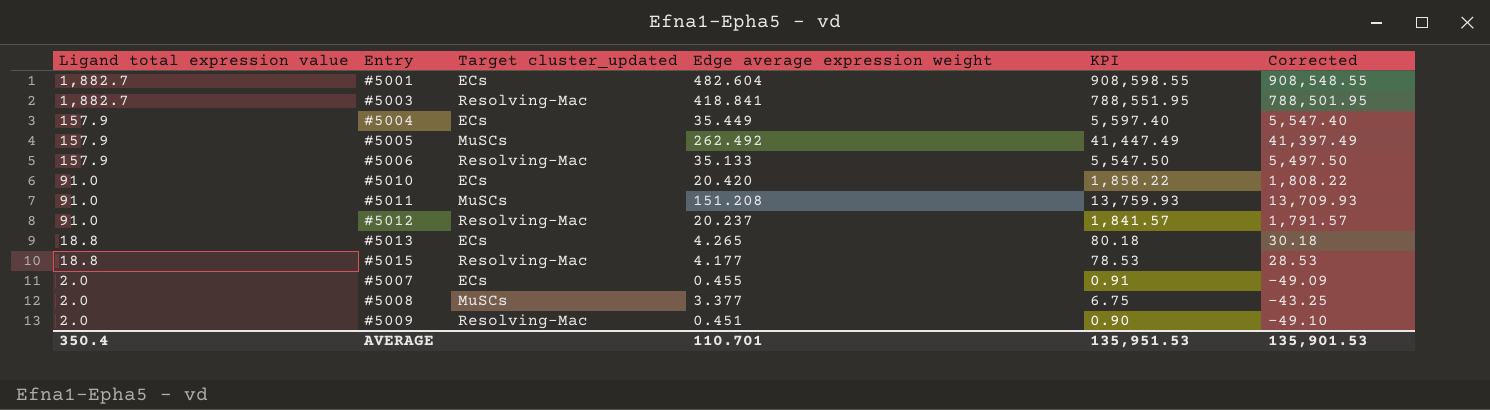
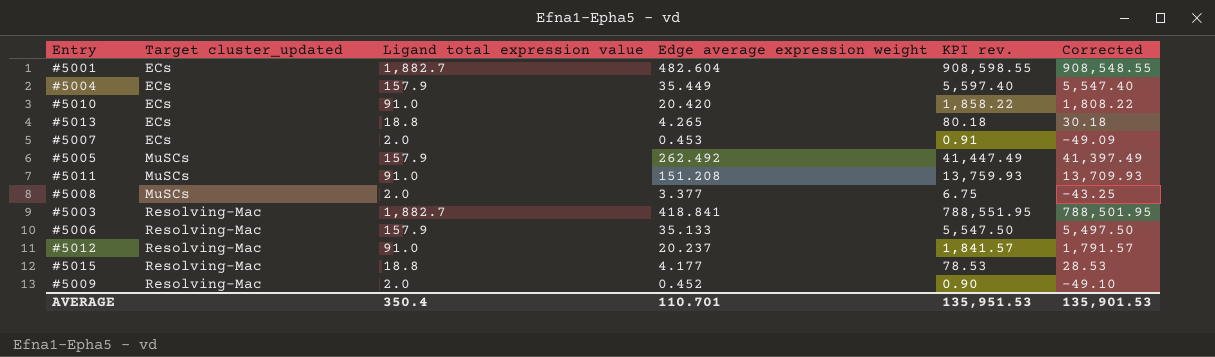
row order: Ligand total expression value descending -> Target cluster_updated ascending
column Ligand total expression value | position: 1 -> 3
column name: KPI -> KPI rev.
#5007 | Edge average expression weight: 0.455 -> 0.453
#5009 | Edge average expression weight: 0.451 -> 0.452

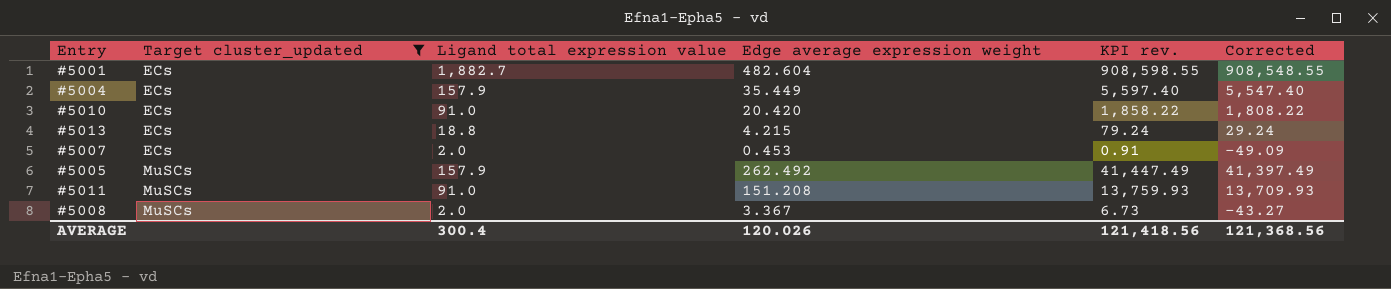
filter: none -> Target cluster_updated != Resolving-Mac
#5013 | Edge average expression weight: 4.265 -> 4.215
#5013 | KPI rev.: 80.18 -> 79.24
#5013 | Corrected: 30.18 -> 29.24
#5008 | Edge average expression weight: 3.377 -> 3.367
#5008 | KPI rev.: 6.75 -> 6.73
#5008 | Corrected: -43.25 -> -43.27
AVERAGE | Ligand total expression value: 350.4 -> 300.4
AVERAGE | Edge average expression weight: 110.701 -> 120.026
AVERAGE | KPI rev.: 135,951.53 -> 121,418.56
AVERAGE | Corrected: 135,901.53 -> 121,368.56

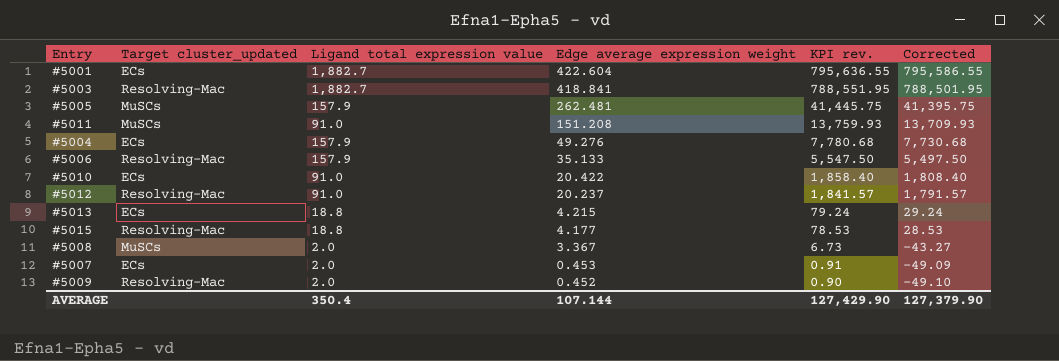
filter: Target cluster_updated != Resolving-Mac -> none
row order: Target cluster_updated ascending -> Edge average expression weight descending
#5001 | Edge average expression weight: 482.604 -> 422.604
#5001 | KPI rev.: 908,598.55 -> 795,636.55
#5001 | Corrected: 908,548.55 -> 795,586.55
#5005 | Edge average expression weight: 262.492 -> 262.481
#5005 | KPI rev.: 41,447.49 -> 41,445.75
#5005 | Corrected: 41,397.49 -> 41,395.75
#5004 | Edge average expression weight: 35.449 -> 49.276
#5004 | KPI rev.: 5,597.40 -> 7,780.68
#5004 | Corrected: 5,547.40 -> 7,730.68
#5010 | Edge average expression weight: 20.420 -> 20.422
#5010 | KPI rev.: 1,858.22 -> 1,858.40
#5010 | Corrected: 1,808.22 -> 1,808.40
AVERAGE | Ligand total expression value: 300.4 -> 350.4
AVERAGE | Edge average expression weight: 120.026 -> 107.144
AVERAGE | KPI rev.: 121,418.56 -> 127,429.90
AVERAGE | Corrected: 121,368.56 -> 127,379.90

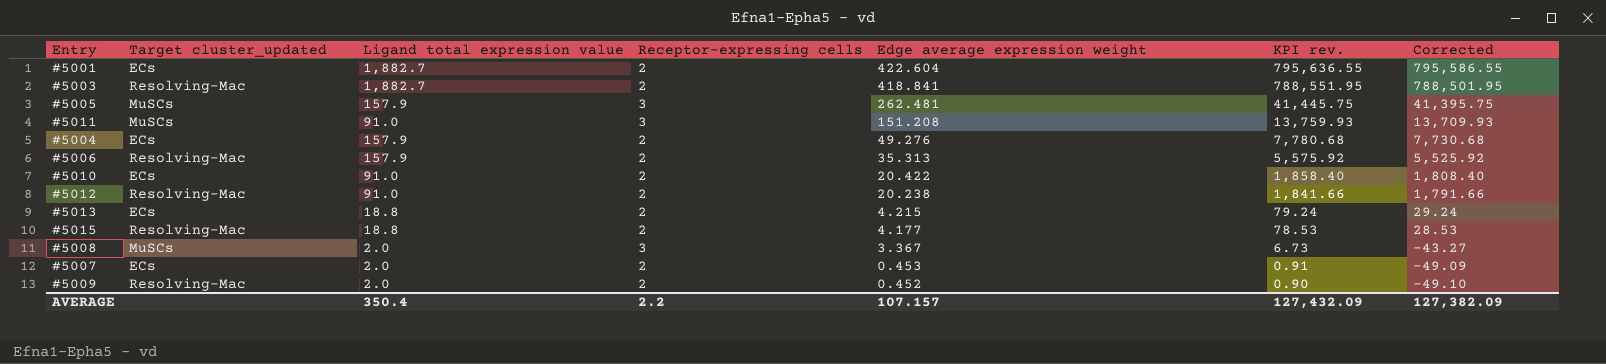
column Receptor-expressing cells | position: none -> 4
#5006 | Edge average expression weight: 35.133 -> 35.313
#5006 | KPI rev.: 5,547.50 -> 5,575.92
#5006 | Corrected: 5,497.50 -> 5,525.92
#5012 | Edge average expression weight: 20.237 -> 20.238
#5012 | KPI rev.: 1,841.57 -> 1,841.66
#5012 | Corrected: 1,791.57 -> 1,791.66
AVERAGE | Edge average expression weight: 107.144 -> 107.157
AVERAGE | KPI rev.: 127,429.90 -> 127,432.09
AVERAGE | Corrected: 127,379.90 -> 127,382.09

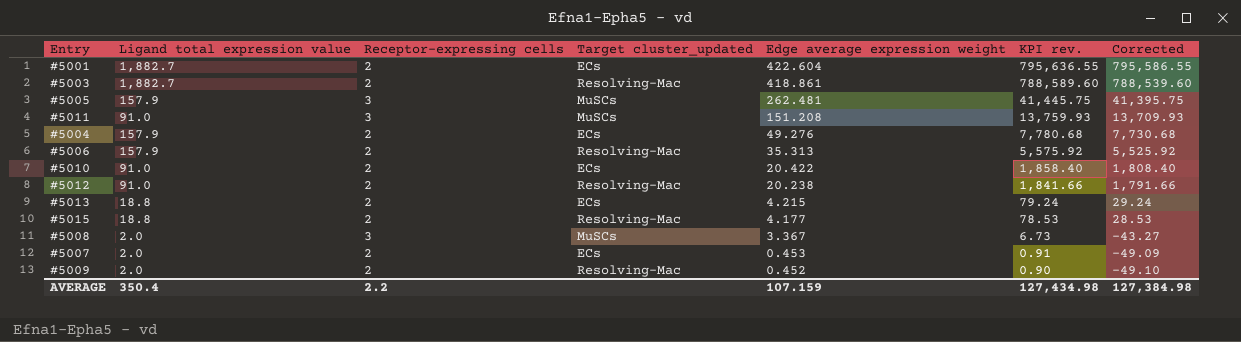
column Target cluster_updated | position: 2 -> 4
#5003 | Edge average expression weight: 418.841 -> 418.861
#5003 | KPI rev.: 788,551.95 -> 788,589.60
#5003 | Corrected: 788,501.95 -> 788,539.60
AVERAGE | Edge average expression weight: 107.157 -> 107.159
AVERAGE | KPI rev.: 127,432.09 -> 127,434.98
AVERAGE | Corrected: 127,382.09 -> 127,384.98

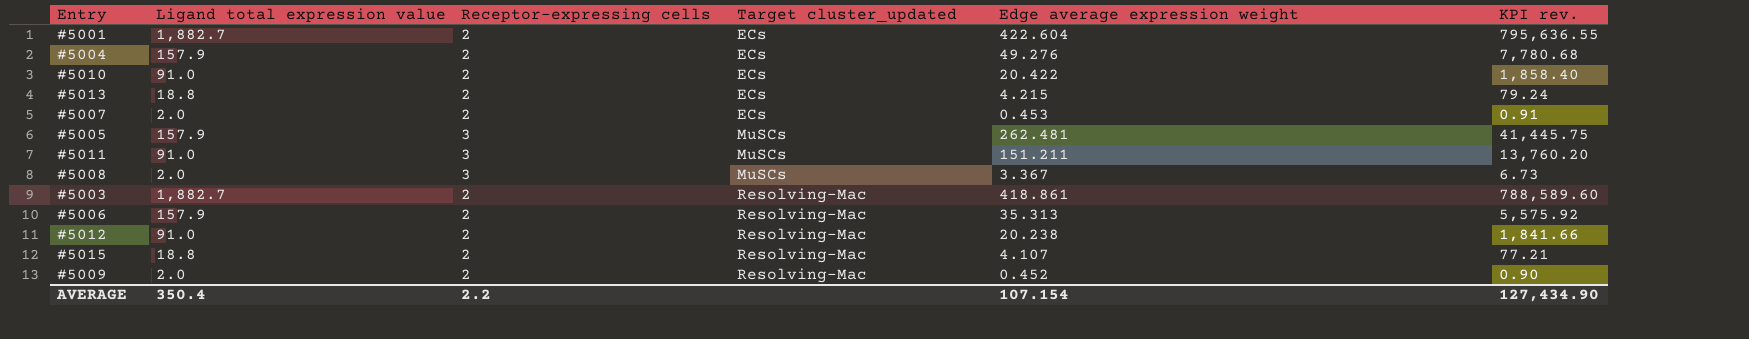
row order: Edge average expression weight descending -> Target cluster_updated ascending
column Corrected | formula: [KPI rev.] - 50 -> none
#5011 | Edge average expression weight: 151.208 -> 151.211
#5011 | KPI rev.: 13,759.93 -> 13,760.20
#5015 | Edge average expression weight: 4.177 -> 4.107
#5015 | KPI rev.: 78.53 -> 77.21
AVERAGE | Edge average expression weight: 107.159 -> 107.154
AVERAGE | KPI rev.: 127,434.98 -> 127,434.90

